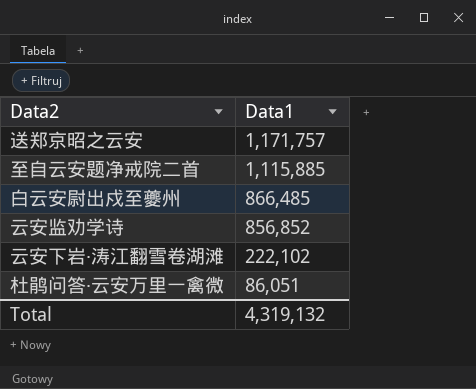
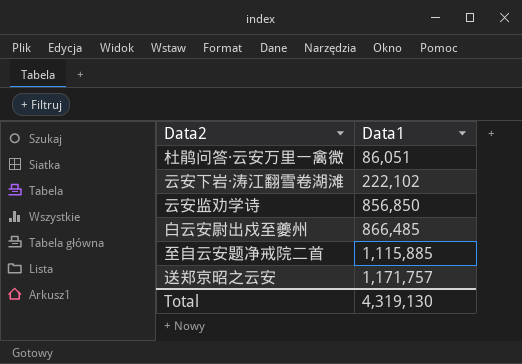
row order: Data1 descending -> Data1 ascending
云安监劝学诗 | Data1: 856,852 -> 856,850
Total | Data1: 4,319,132 -> 4,319,130

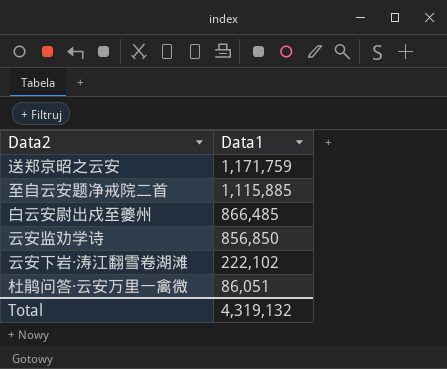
row order: Data1 ascending -> Data1 descending
送郑京昭之云安 | Data1: 1,171,757 -> 1,171,759
Total | Data1: 4,319,130 -> 4,319,132

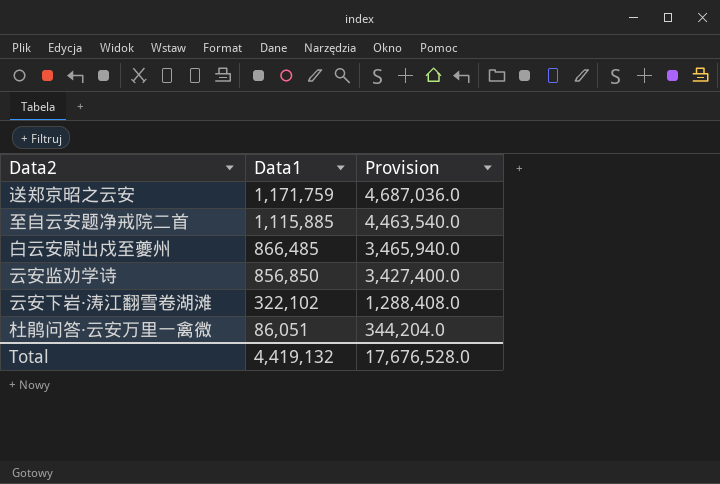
column Provision | formula: none -> [Data1] * 4
云安下岩·涛江翻雪卷湖滩 | Data1: 222,102 -> 322,102
Total | Data1: 4,319,132 -> 4,419,132

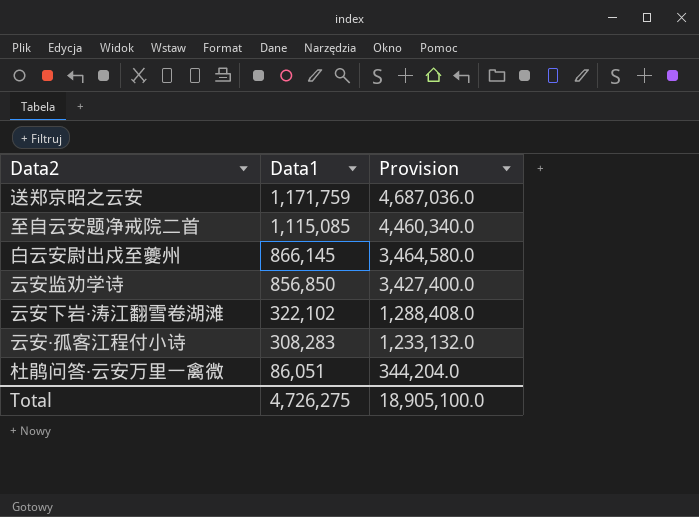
至自云安题净戒院二首 | Data1: 1,115,885 -> 1,115,085
至自云安题净戒院二首 | Provision: 4,463,540.0 -> 4,460,340.0
白云安尉出戍至夔州 | Data1: 866,485 -> 866,145
白云安尉出戍至夔州 | Provision: 3,465,940.0 -> 3,464,580.0
row 云安·孤客江程付小诗: none -> 308,283 | 1,233,132.0
Total | Data1: 4,419,132 -> 4,726,275
Total | Provision: 17,676,528.0 -> 18,905,100.0

